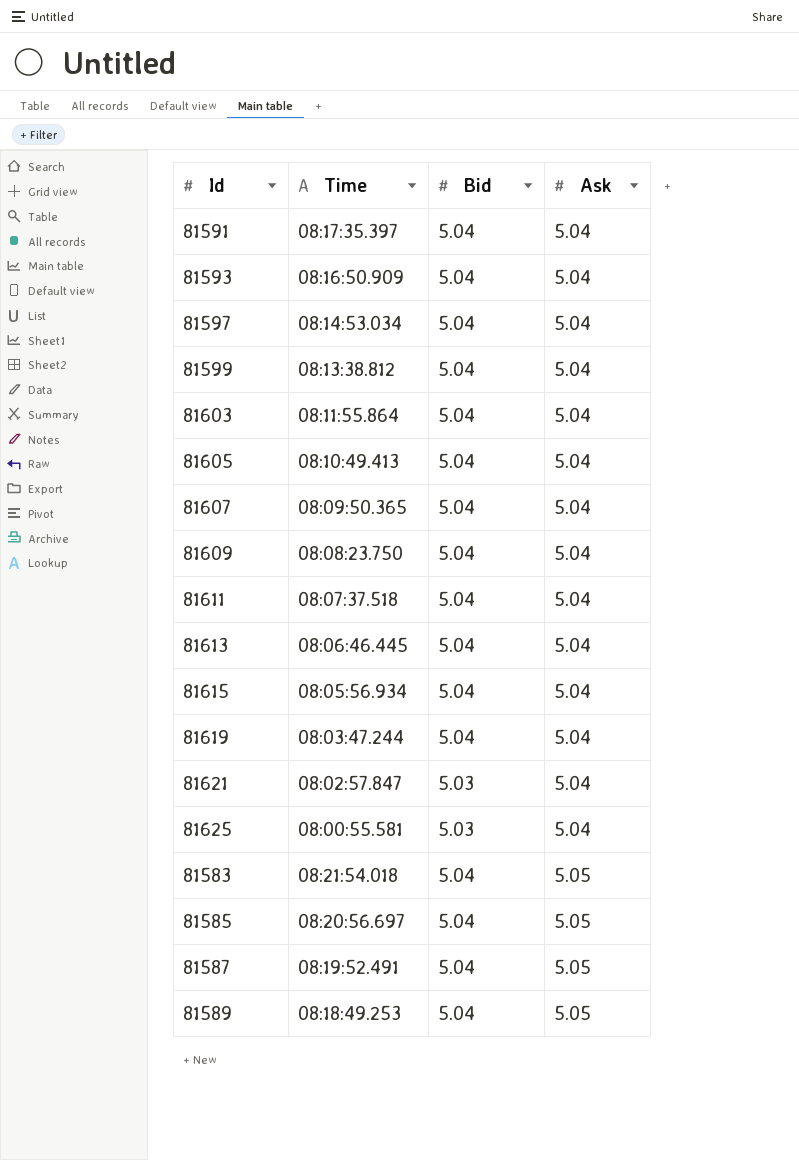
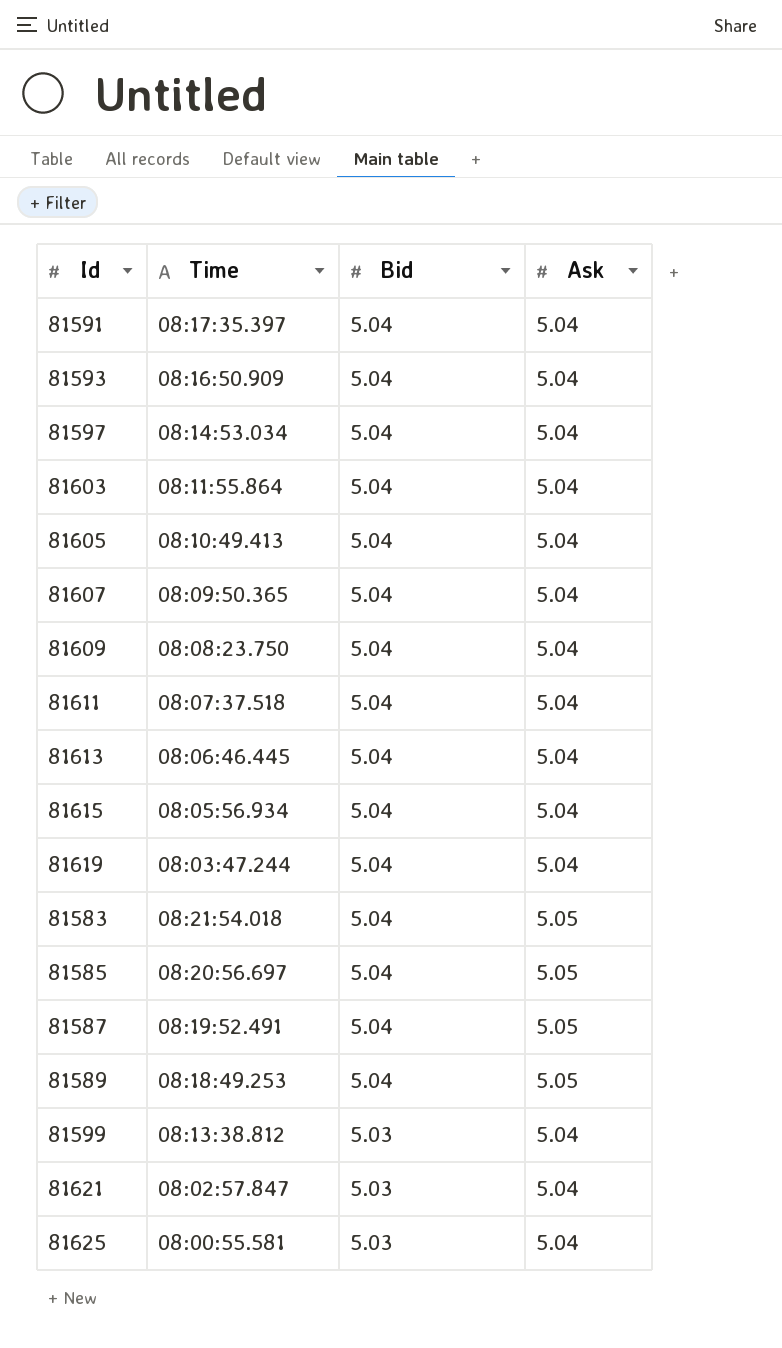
row order: Ask ascending -> Bid descending
81599 | Bid: 5.04 -> 5.03

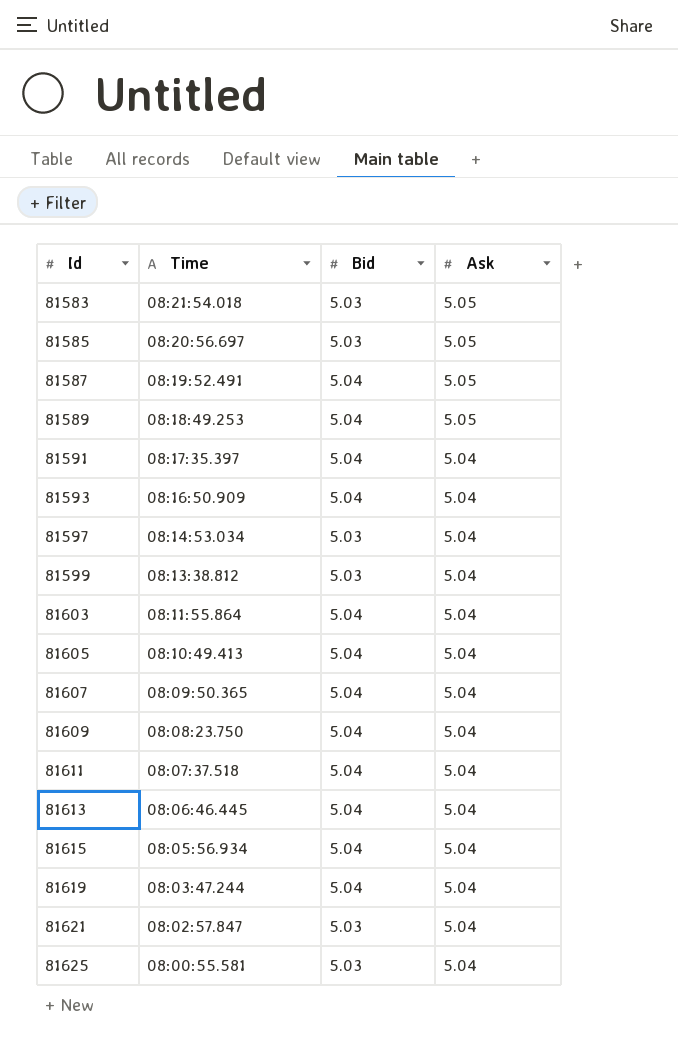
row order: Bid descending -> Id ascending
81583 | Bid: 5.04 -> 5.03
81585 | Bid: 5.04 -> 5.03
81597 | Bid: 5.04 -> 5.03

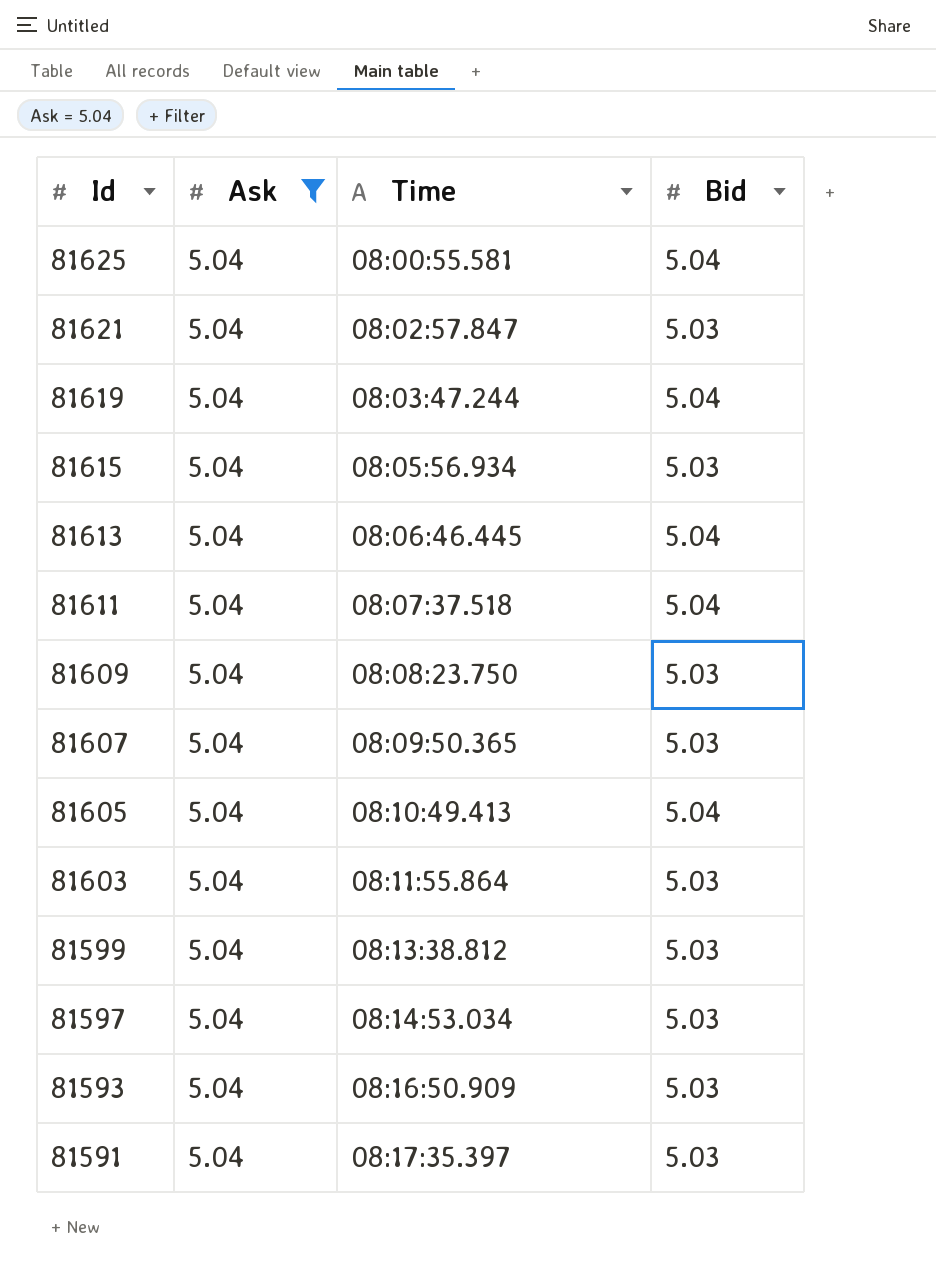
filter: none -> Ask = 5.04
row order: Id ascending -> Id descending
column Ask | position: 4 -> 2
81625 | Bid: 5.03 -> 5.04
81615 | Bid: 5.04 -> 5.03
81609 | Bid: 5.04 -> 5.03
81607 | Bid: 5.04 -> 5.03
81603 | Bid: 5.04 -> 5.03
81593 | Bid: 5.04 -> 5.03
81591 | Bid: 5.04 -> 5.03

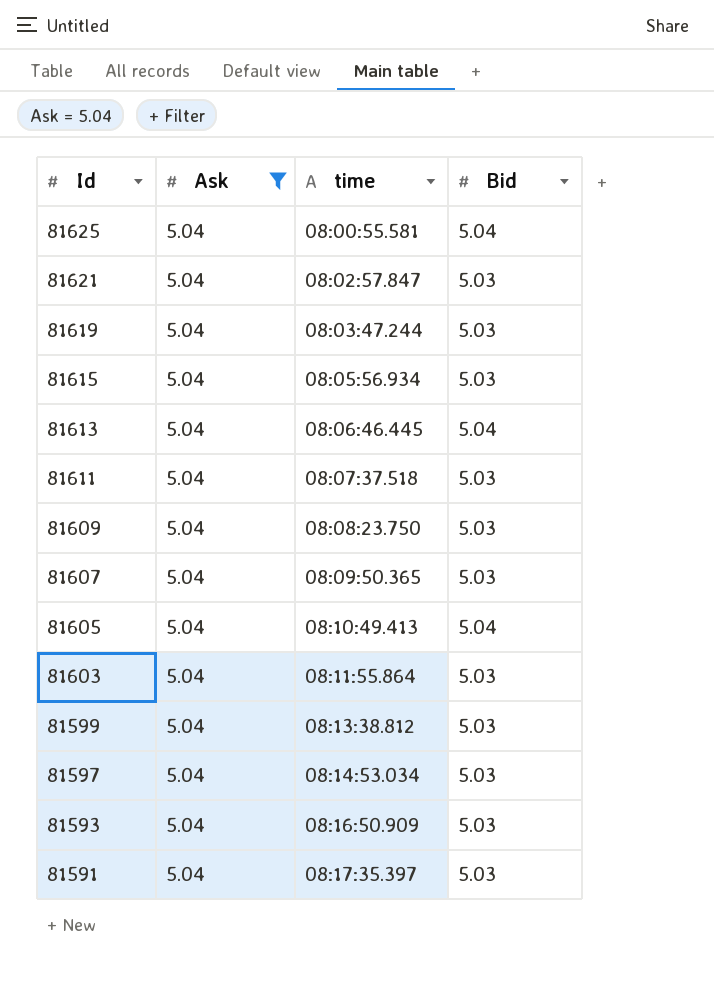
column name: Time -> time
81619 | Bid: 5.04 -> 5.03
81611 | Bid: 5.04 -> 5.03

